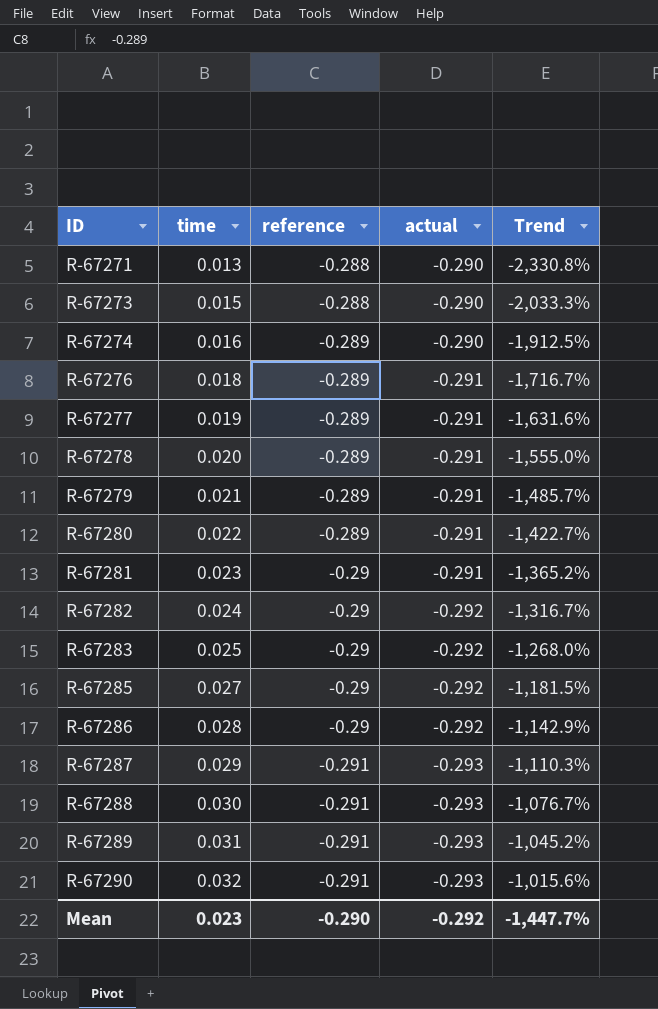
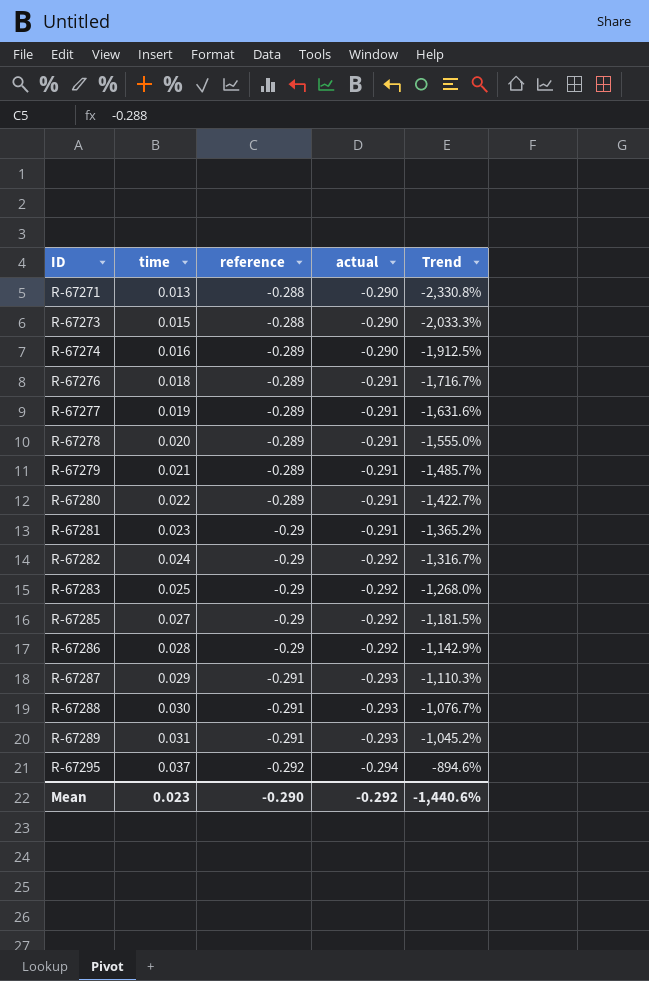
row R-67290: 0.032 | -0.291 | -0.293 | -1,015.6% -> none
row R-67295: none -> 0.037 | -0.292 | -0.294 | -894.6%
Mean | Trend: -1,447.7% -> -1,440.6%

